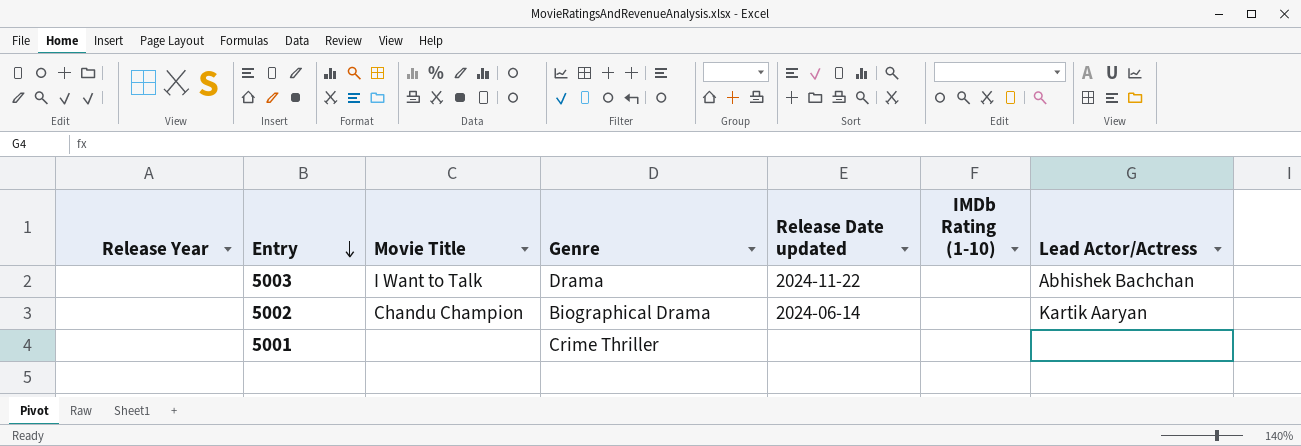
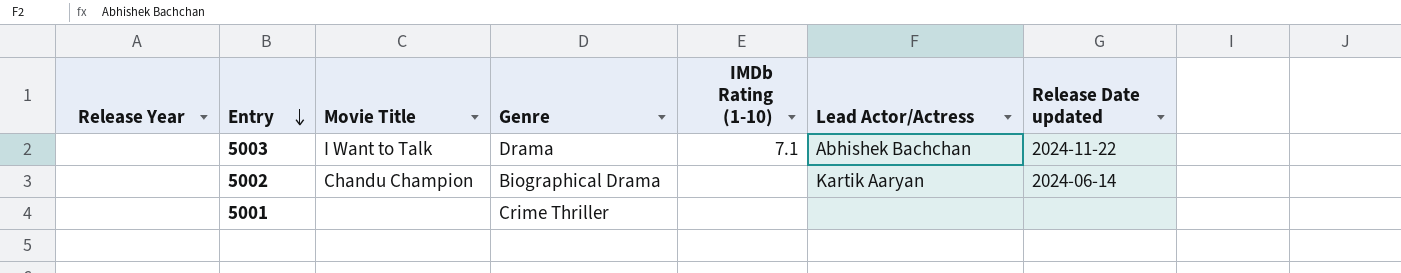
column Release Date updated | position: 5 -> 7
5003 | IMDb Rating (1-10): none -> 7.1

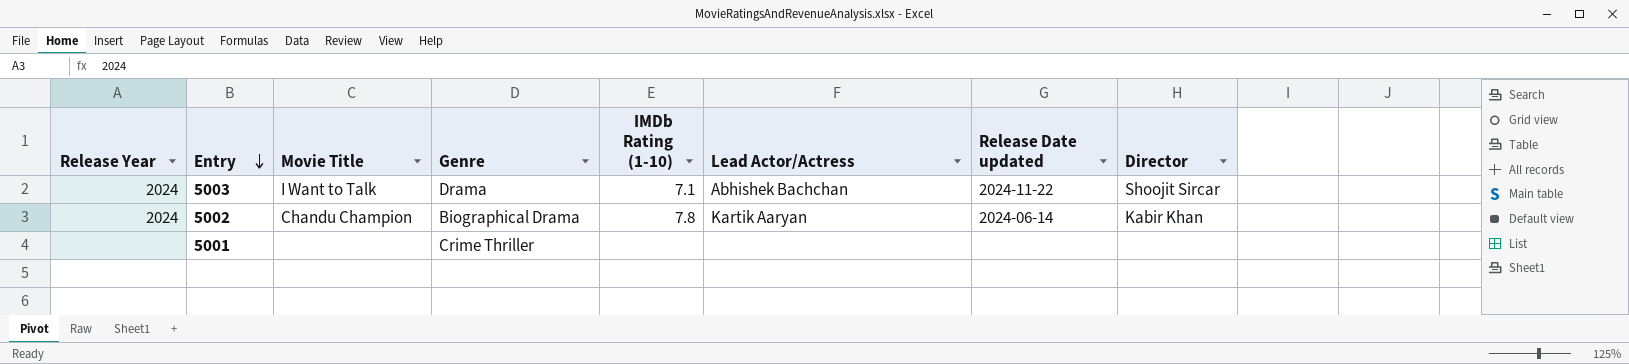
column Director | position: none -> 8
5003 | Release Year: none -> 2024
5002 | Release Year: none -> 2024
5002 | IMDb Rating (1-10): none -> 7.8

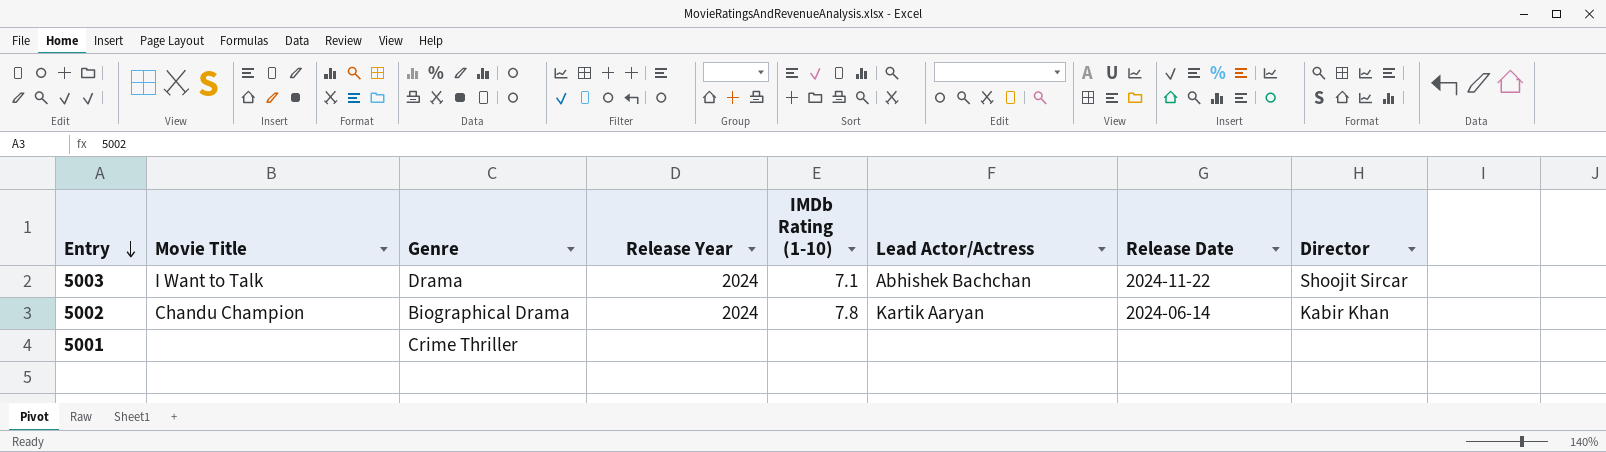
column Release Year | position: 1 -> 4
column name: Release Date updated -> Release Date

